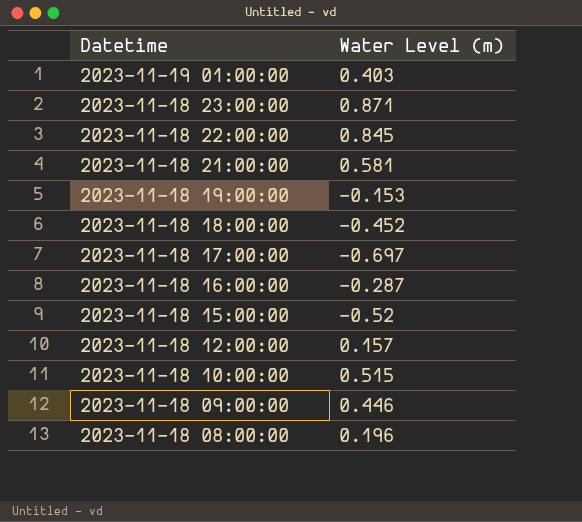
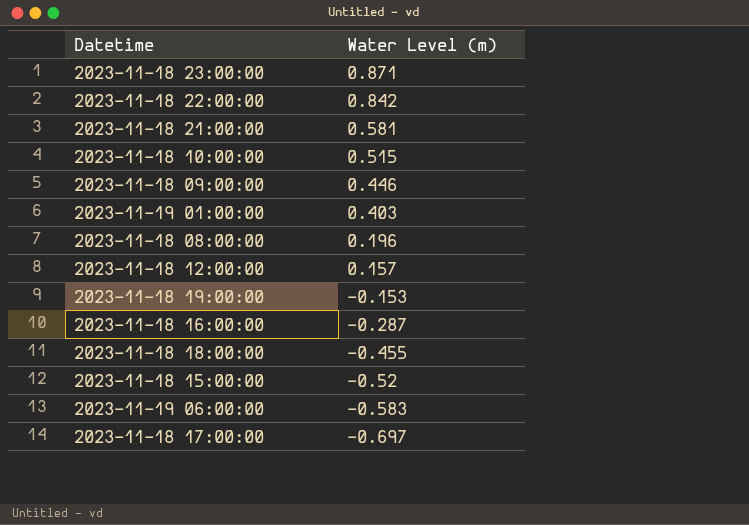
row order: Datetime descending -> Water Level (m) descending
2023-11-18 22:00:00 | Water Level (m): 0.845 -> 0.842
2023-11-18 18:00:00 | Water Level (m): -0.452 -> -0.455
row 2023-11-19 06:00:00: none -> -0.583

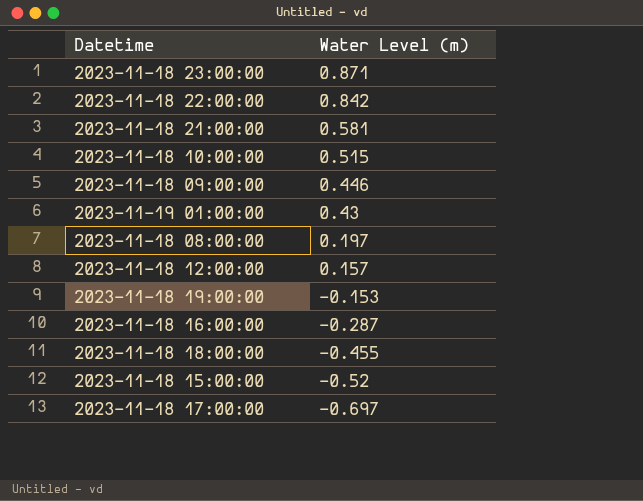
row 2023-11-19 06:00:00: -0.583 -> none
2023-11-19 01:00:00 | Water Level (m): 0.403 -> 0.43
2023-11-18 08:00:00 | Water Level (m): 0.196 -> 0.197

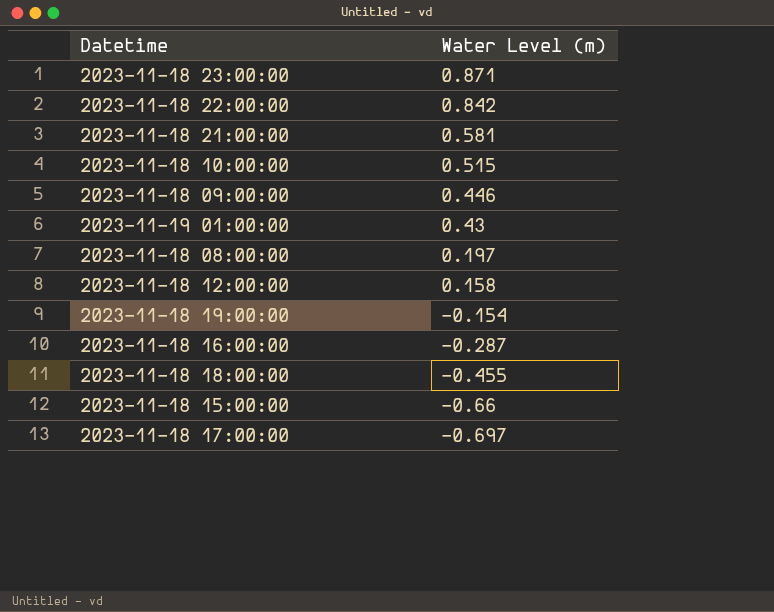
2023-11-18 12:00:00 | Water Level (m): 0.157 -> 0.158
2023-11-18 19:00:00 | Water Level (m): -0.153 -> -0.154
2023-11-18 15:00:00 | Water Level (m): -0.52 -> -0.66

